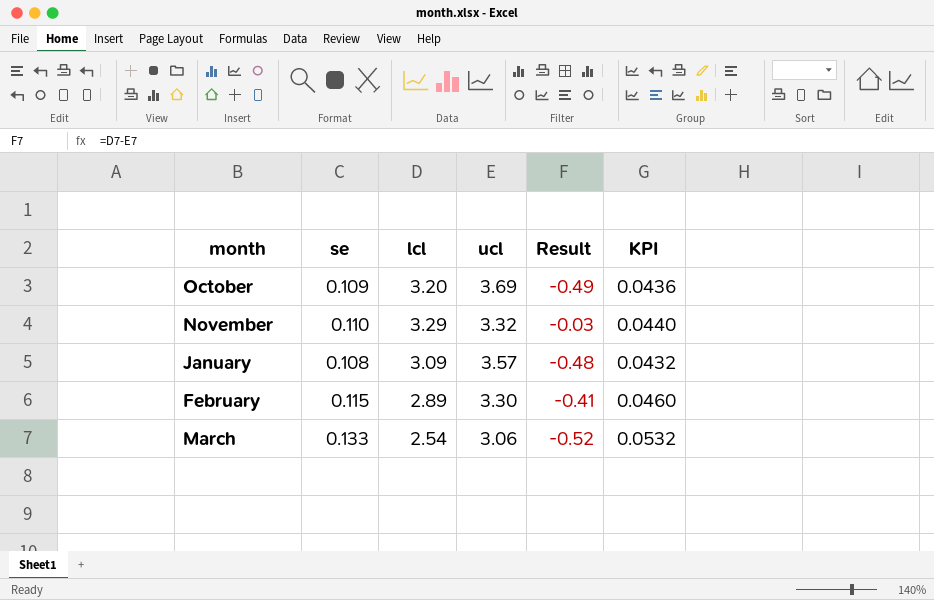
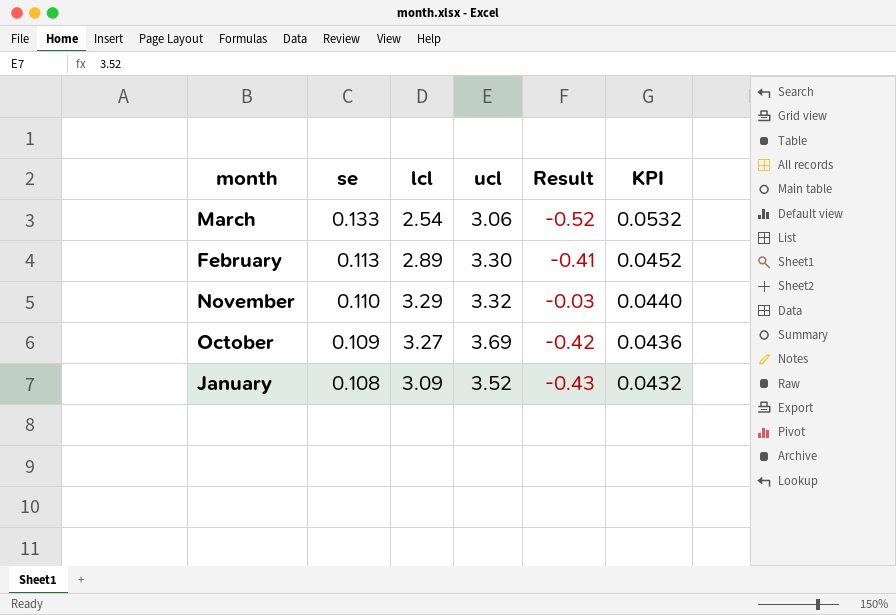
row order: none -> se descending
February | se: 0.115 -> 0.113
February | KPI: 0.0460 -> 0.0452
October | lcl: 3.20 -> 3.27
October | Result: -0.49 -> -0.42
January | ucl: 3.57 -> 3.52
January | Result: -0.48 -> -0.43

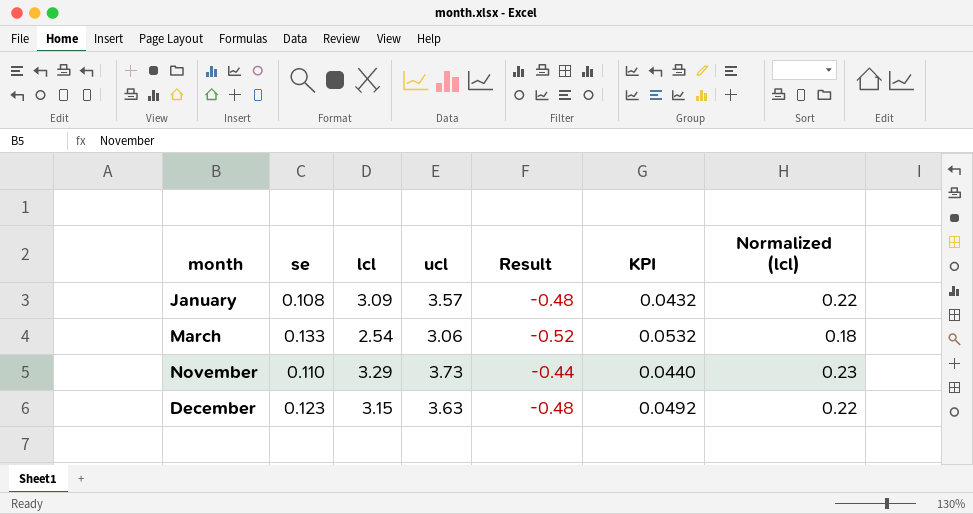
row order: se descending -> month ascending
column Normalized (lcl) | formula: none -> [lcl] * 0.07
row February: 0.113 | 2.89 | 3.30 | -0.41 | 0.0452 -> none
row October: 0.109 | 3.27 | 3.69 | -0.42 | 0.0436 -> none
January | ucl: 3.52 -> 3.57
January | Result: -0.43 -> -0.48
November | ucl: 3.32 -> 3.73
November | Result: -0.03 -> -0.44
row December: none -> 0.123 | 3.15 | 3.63 | -0.48 | 0.0492 | 0.22

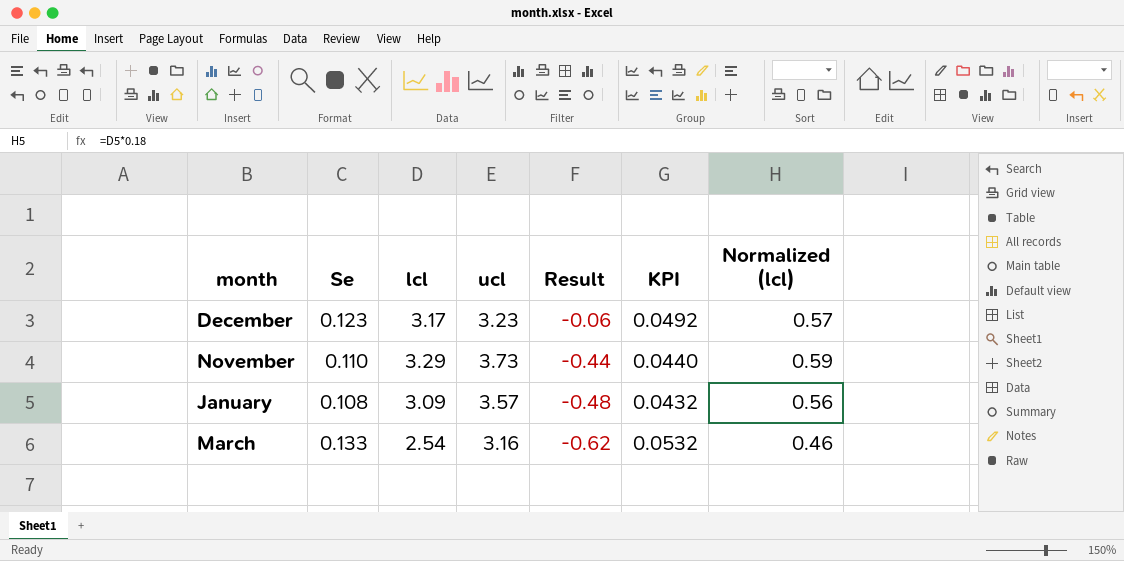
row order: month ascending -> Result descending
column name: se -> Se
column Normalized (lcl) | formula: [lcl] * 0.07 -> [lcl] * 0.18
December | lcl: 3.15 -> 3.17
December | ucl: 3.63 -> 3.23
December | Result: -0.48 -> -0.06
March | ucl: 3.06 -> 3.16
March | Result: -0.52 -> -0.62

